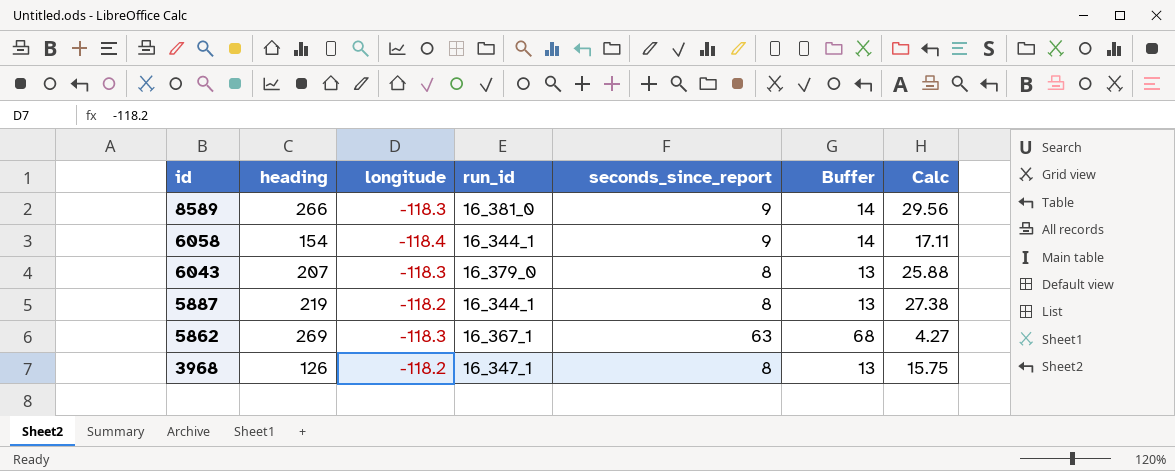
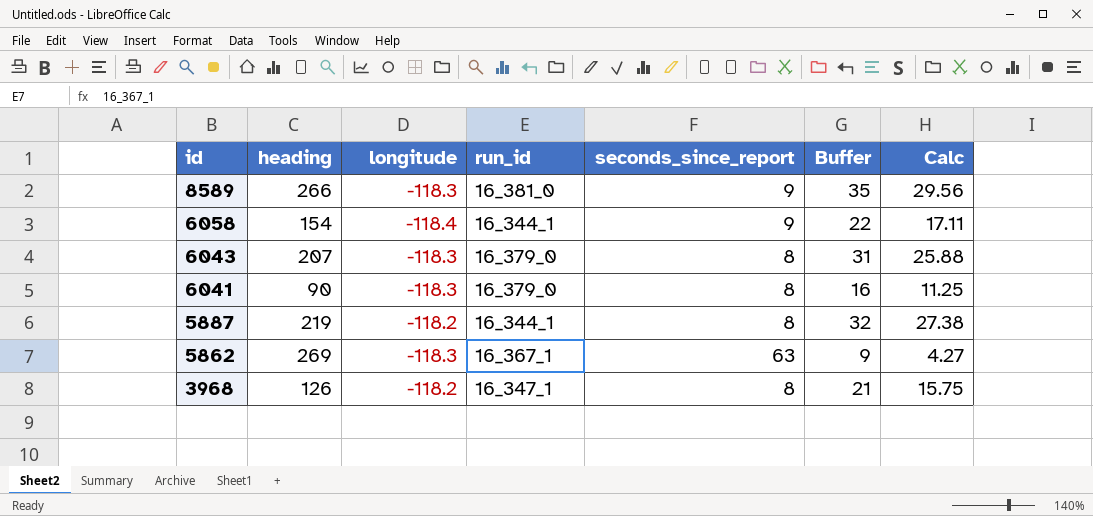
column Buffer | formula: [seconds_since_report] + 5 -> [Calc] + 5
row 6041: none -> 90 | -118.3 | 16_379_0 | 8 | 16 | 11.25

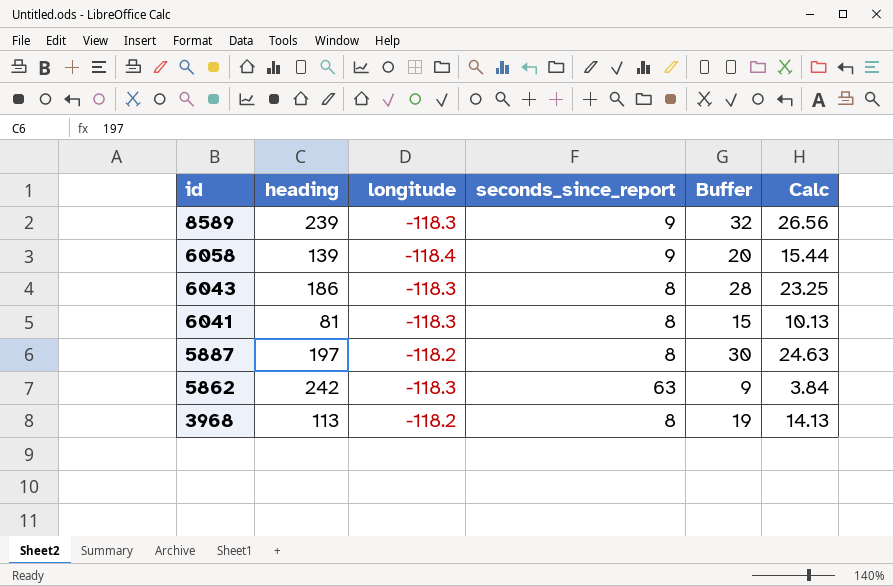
column run_id | position: 4 -> none
8589 | heading: 266 -> 239
8589 | Buffer: 35 -> 32
8589 | Calc: 29.56 -> 26.56
6058 | heading: 154 -> 139
6058 | Buffer: 22 -> 20
6058 | Calc: 17.11 -> 15.44
6043 | heading: 207 -> 186
6043 | Buffer: 31 -> 28
6043 | Calc: 25.88 -> 23.25
6041 | heading: 90 -> 81
6041 | Buffer: 16 -> 15
6041 | Calc: 11.25 -> 10.13
5887 | heading: 219 -> 197
5887 | Buffer: 32 -> 30
5887 | Calc: 27.38 -> 24.63
5862 | heading: 269 -> 242
5862 | Calc: 4.27 -> 3.84
3968 | heading: 126 -> 113
3968 | Buffer: 21 -> 19
3968 | Calc: 15.75 -> 14.13

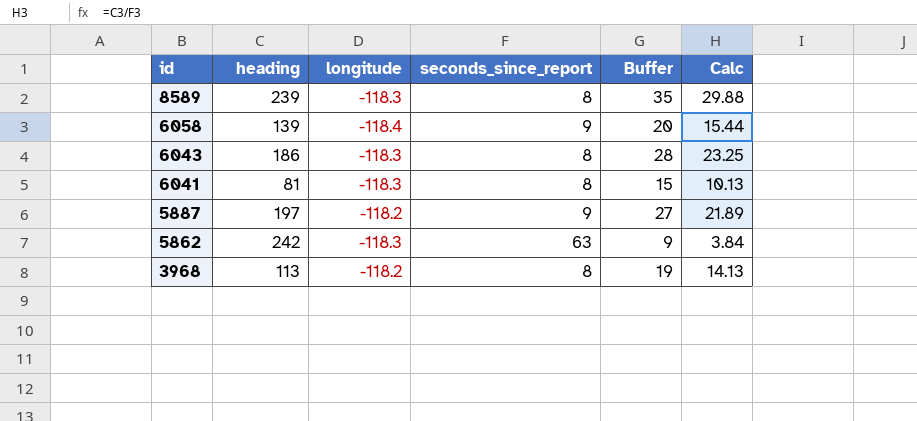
8589 | seconds_since_report: 9 -> 8
8589 | Buffer: 32 -> 35
8589 | Calc: 26.56 -> 29.88
5887 | seconds_since_report: 8 -> 9
5887 | Buffer: 30 -> 27
5887 | Calc: 24.63 -> 21.89

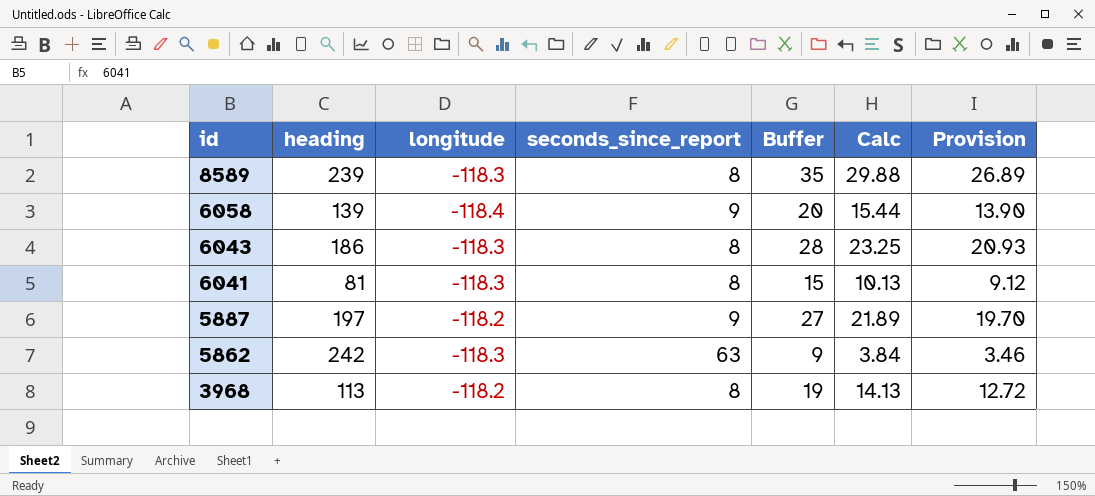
column Provision | formula: none -> [Calc] * 0.9

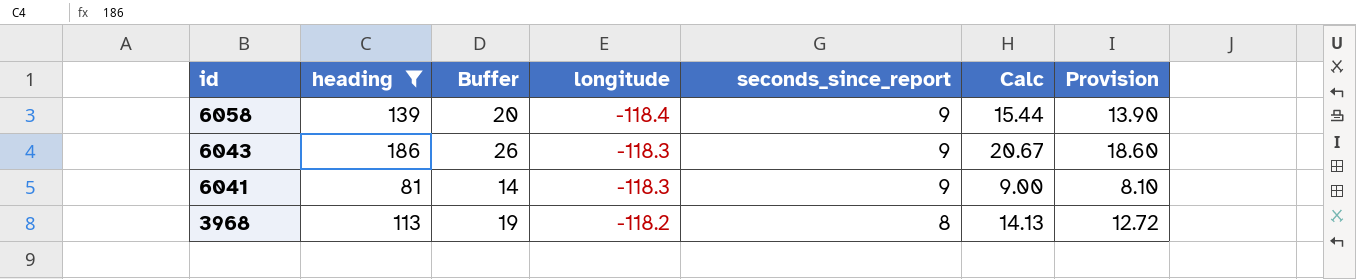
filter: none -> heading <= 186
column Buffer | position: 5 -> 3
6043 | Buffer: 28 -> 26
6043 | seconds_since_report: 8 -> 9
6043 | Calc: 23.25 -> 20.67
6043 | Provision: 20.93 -> 18.60
6041 | Buffer: 15 -> 14
6041 | seconds_since_report: 8 -> 9
6041 | Calc: 10.13 -> 9.00
6041 | Provision: 9.12 -> 8.10

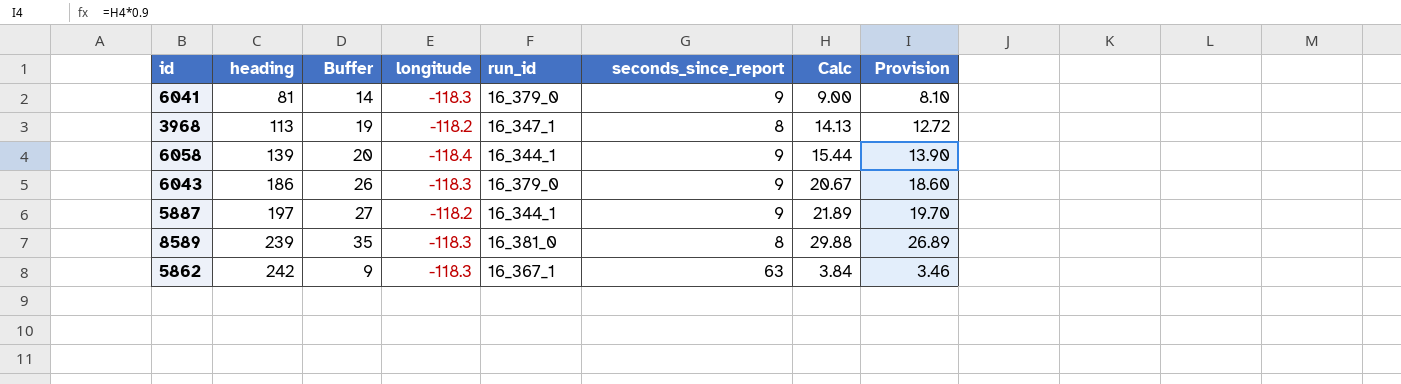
filter: heading <= 186 -> none
row order: id descending -> heading ascending
column run_id | position: none -> 5

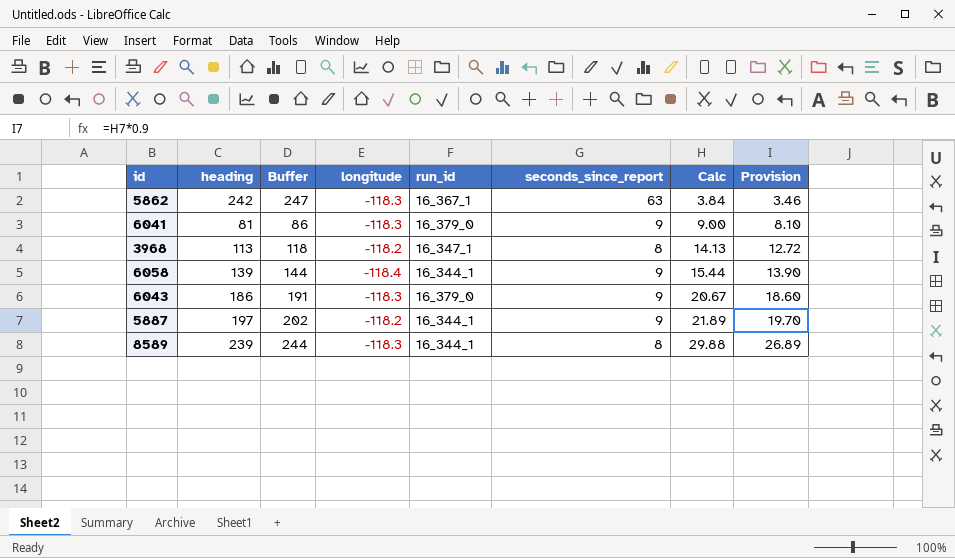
row order: heading ascending -> Calc ascending
column Buffer | formula: [Calc] + 5 -> [heading] + 5
8589 | run_id: 16_381_0 -> 16_344_1

